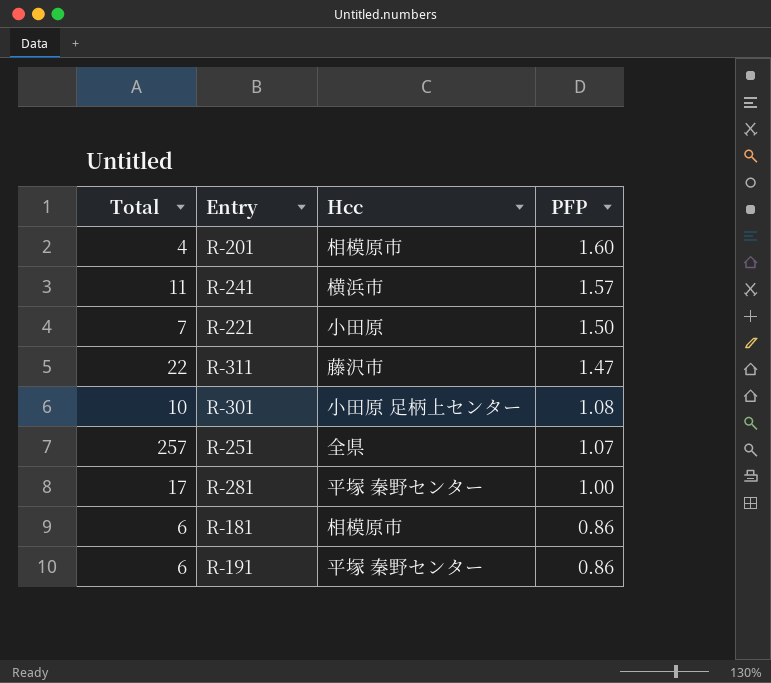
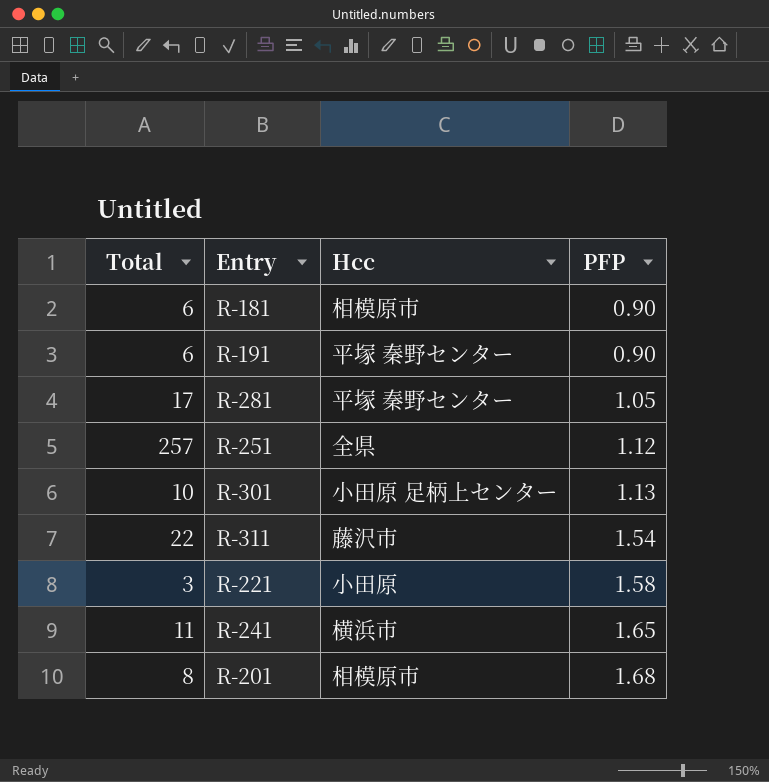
row order: PFP descending -> PFP ascending
R-181 | PFP: 0.86 -> 0.90
R-191 | PFP: 0.86 -> 0.90
R-281 | PFP: 1.00 -> 1.05
R-251 | PFP: 1.07 -> 1.12
R-301 | PFP: 1.08 -> 1.13
R-311 | PFP: 1.47 -> 1.54
R-221 | Total: 7 -> 3
R-221 | PFP: 1.50 -> 1.58
R-241 | PFP: 1.57 -> 1.65
R-201 | Total: 4 -> 8
R-201 | PFP: 1.60 -> 1.68

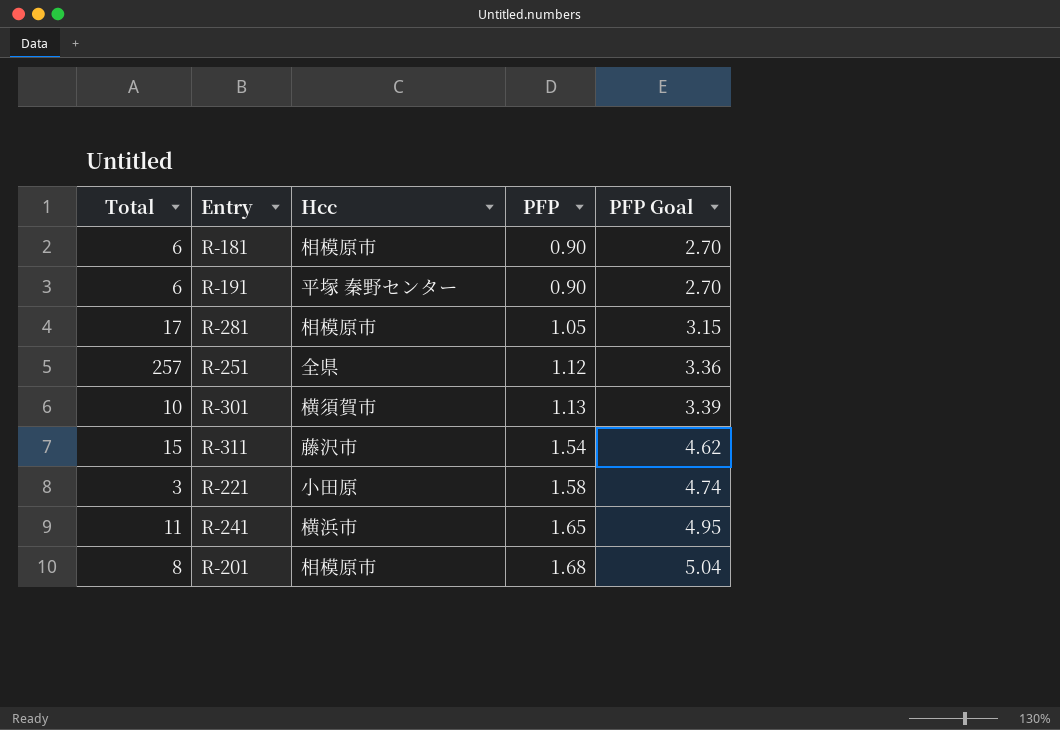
column PFP Goal | formula: none -> [PFP] * 3
R-281 | Hcc: 平塚 秦野センター -> 相模原市
R-301 | Hcc: 小田原 足柄上センター -> 横須賀市
R-311 | Total: 22 -> 15

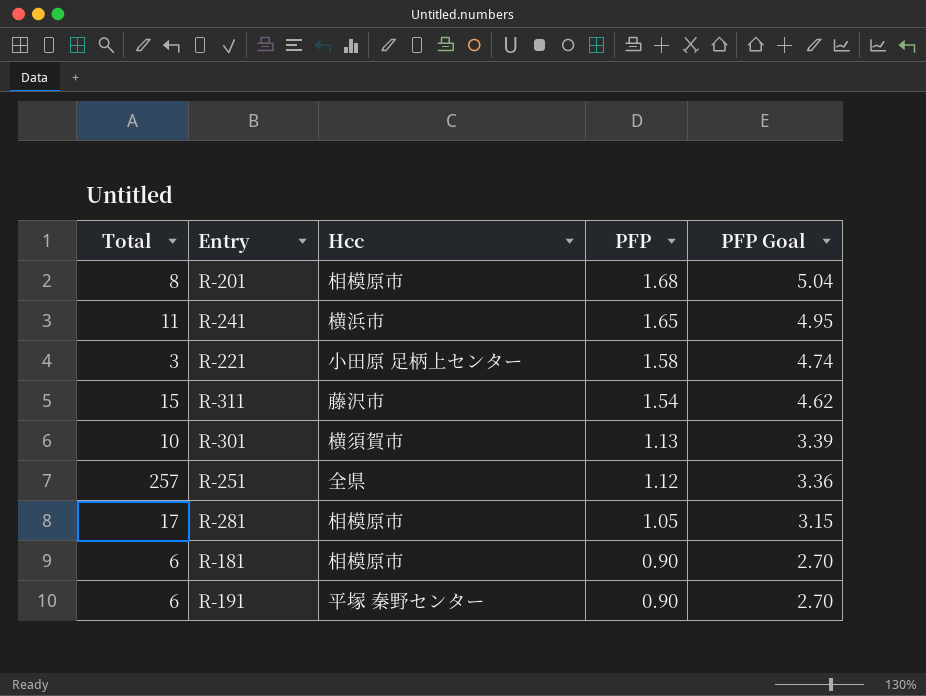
row order: PFP ascending -> PFP descending
R-221 | Hcc: 小田原 -> 小田原 足柄上センター

